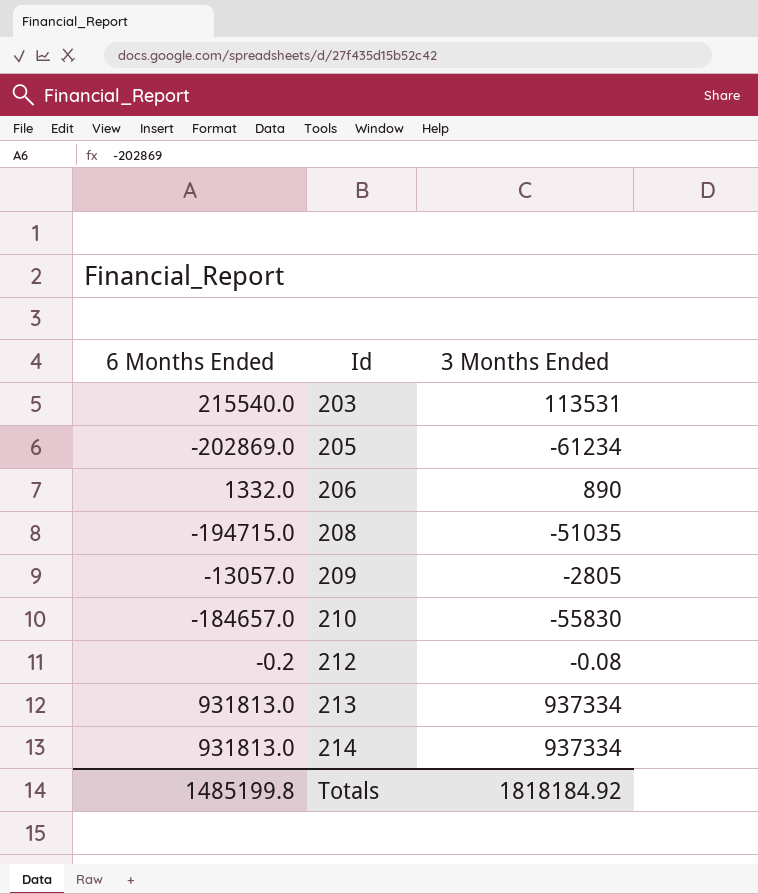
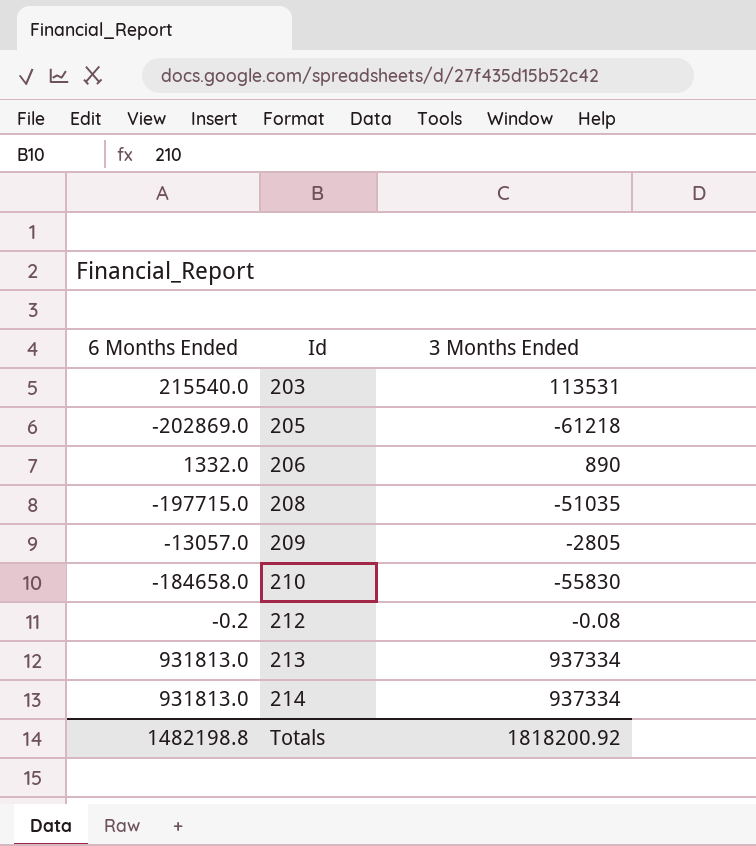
205 | 3 Months Ended: -61234 -> -61218
208 | 6 Months Ended: -194715.0 -> -197715.0
210 | 6 Months Ended: -184657.0 -> -184658.0
Totals | 6 Months Ended: 1485199.8 -> 1482198.8
Totals | 3 Months Ended: 1818184.92 -> 1818200.92

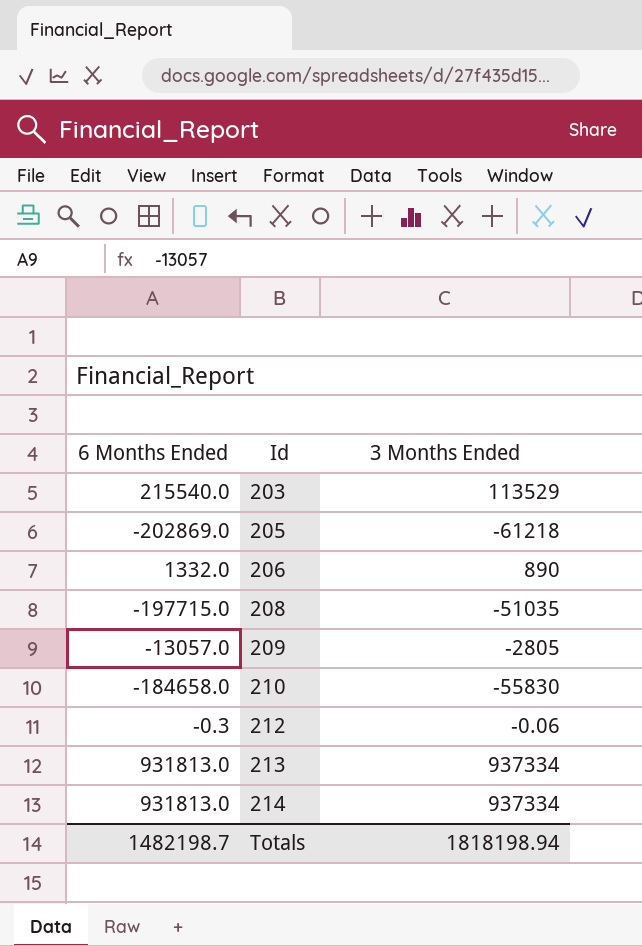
203 | 3 Months Ended: 113531 -> 113529
212 | 6 Months Ended: -0.2 -> -0.3
212 | 3 Months Ended: -0.08 -> -0.06
Totals | 6 Months Ended: 1482198.8 -> 1482198.7
Totals | 3 Months Ended: 1818200.92 -> 1818198.94

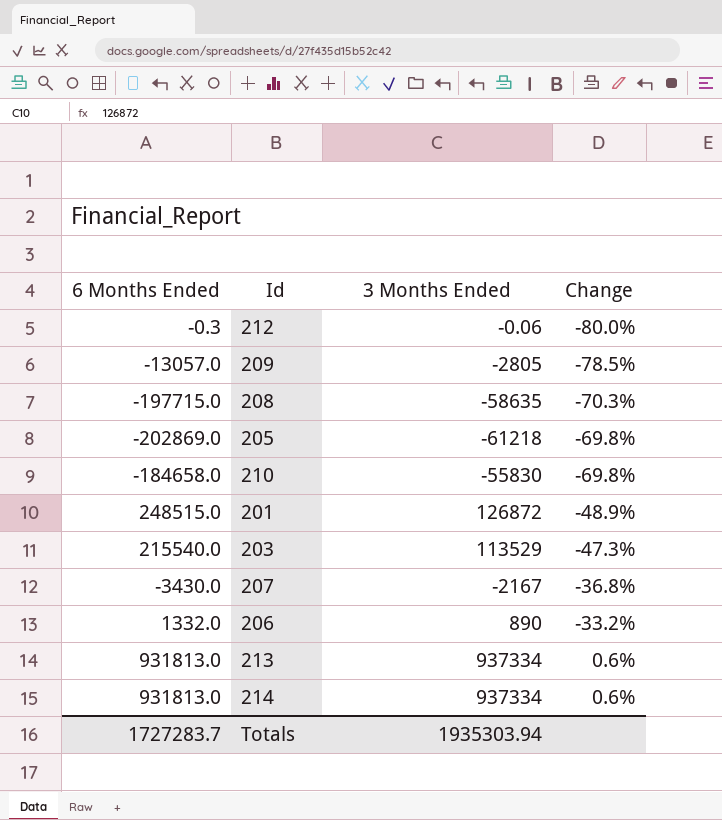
row order: Id ascending -> Change ascending
column Change | formula: none -> ([3 Months Ended] - [6 Months Ended]) / [6 Months Ended]
208 | 3 Months Ended: -51035 -> -58635
row 201: none -> 248515.0 | 126872 | -48.9%
row 207: none -> -3430.0 | -2167 | -36.8%
Totals | 6 Months Ended: 1482198.7 -> 1727283.7
Totals | 3 Months Ended: 1818198.94 -> 1935303.94

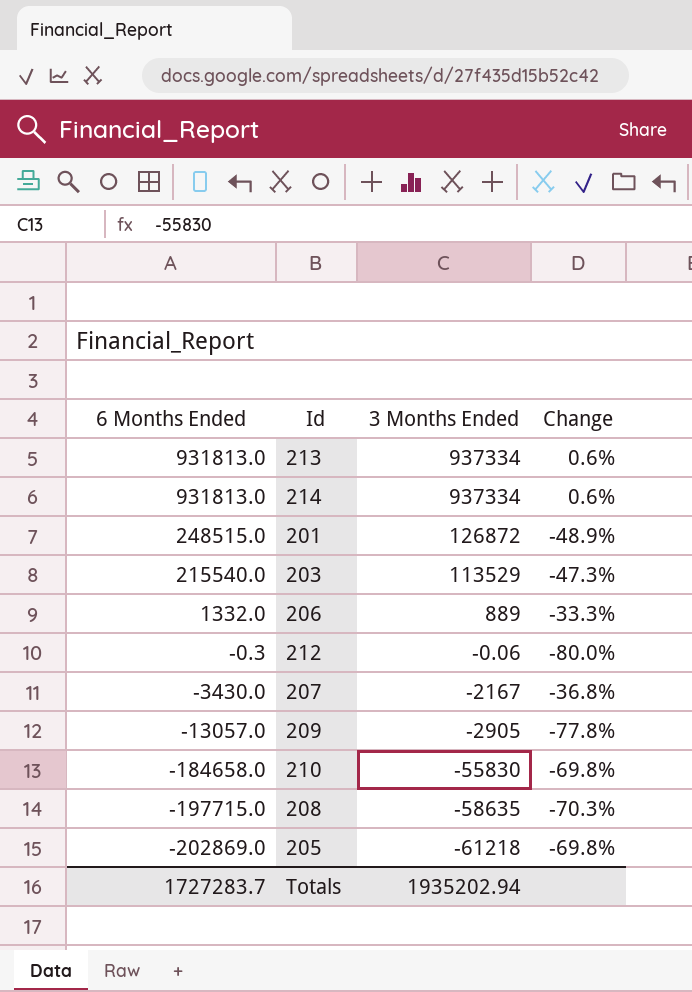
row order: Change ascending -> 6 Months Ended descending
206 | 3 Months Ended: 890 -> 889
206 | Change: -33.2% -> -33.3%
209 | 3 Months Ended: -2805 -> -2905
209 | Change: -78.5% -> -77.8%
Totals | 3 Months Ended: 1935303.94 -> 1935202.94

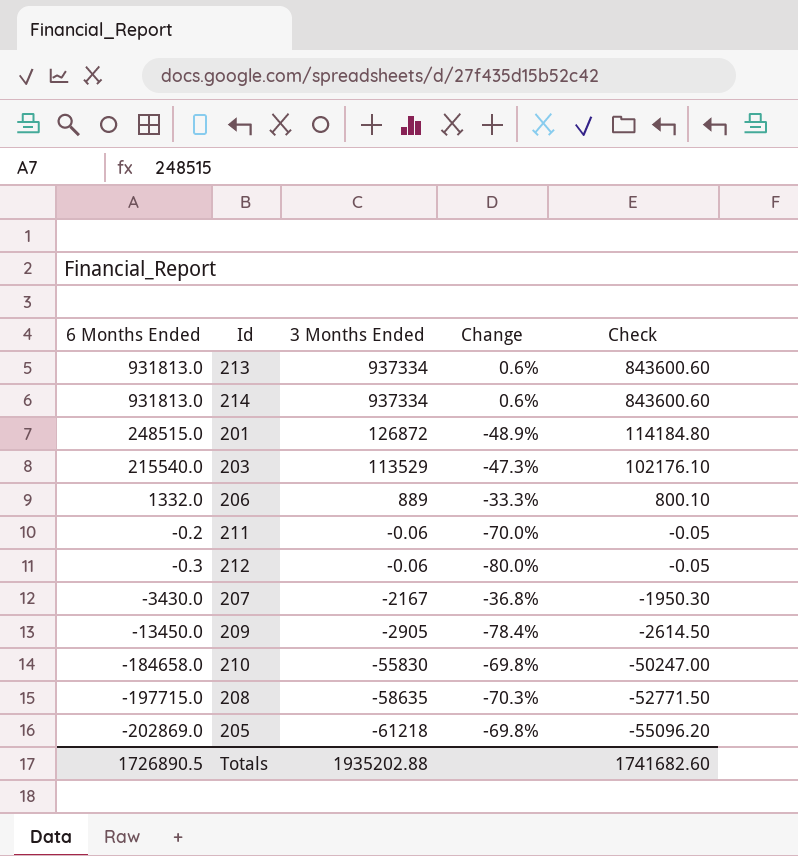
column Check | formula: none -> [3 Months Ended] * 0.9
row 211: none -> -0.2 | -0.06 | -70.0% | -0.05
209 | 6 Months Ended: -13057.0 -> -13450.0
209 | Change: -77.8% -> -78.4%
Totals | 6 Months Ended: 1727283.7 -> 1726890.5
Totals | 3 Months Ended: 1935202.94 -> 1935202.88

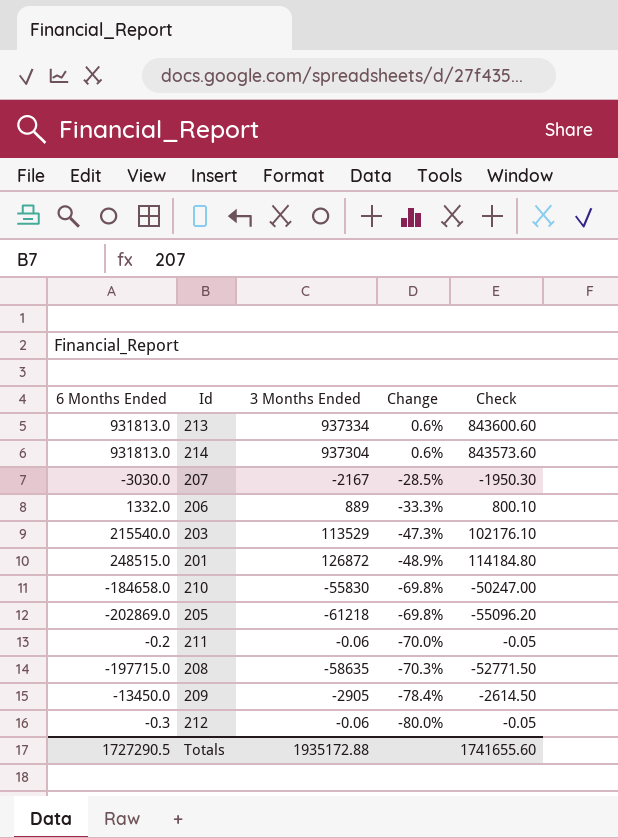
row order: 6 Months Ended descending -> Change descending
214 | 3 Months Ended: 937334 -> 937304
214 | Check: 843600.60 -> 843573.60
207 | 6 Months Ended: -3430.0 -> -3030.0
207 | Change: -36.8% -> -28.5%
Totals | 6 Months Ended: 1726890.5 -> 1727290.5
Totals | 3 Months Ended: 1935202.88 -> 1935172.88
Totals | Check: 1741682.60 -> 1741655.60

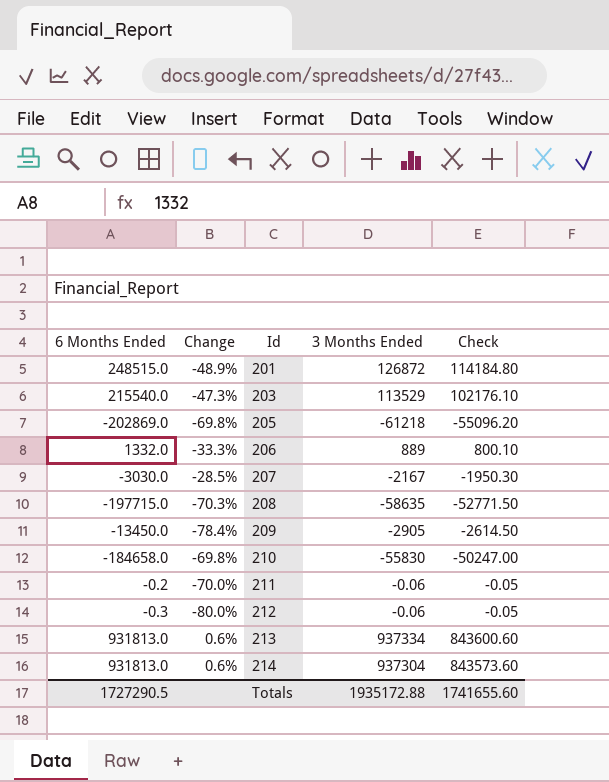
row order: Change descending -> Id ascending
column Change | position: 4 -> 2

